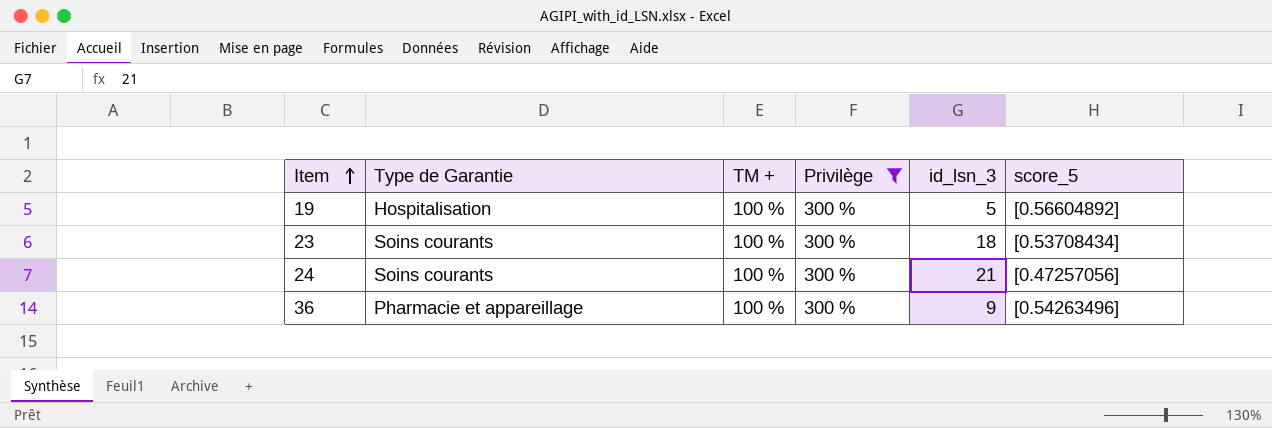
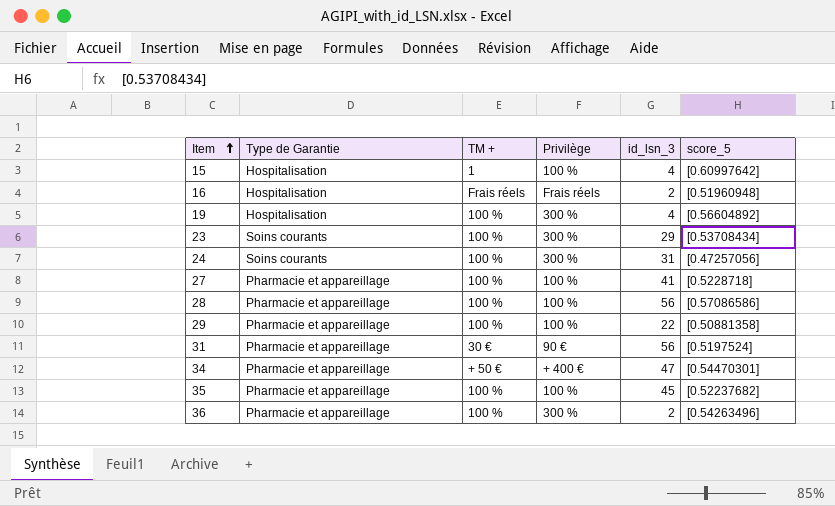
filter: Privilège = 300 % -> none
19 | id_lsn_3: 5 -> 4
23 | id_lsn_3: 18 -> 29
24 | id_lsn_3: 21 -> 31
36 | id_lsn_3: 9 -> 2

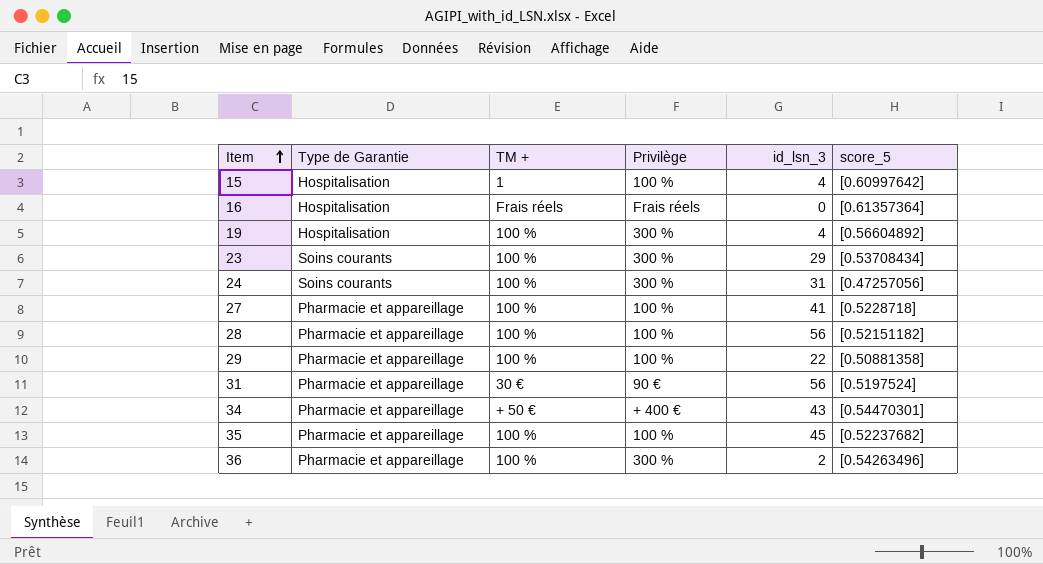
16 | id_lsn_3: 2 -> 0
16 | score_5: [0.51960948] -> [0.61357364]
28 | score_5: [0.57086586] -> [0.52151182]
34 | id_lsn_3: 47 -> 43

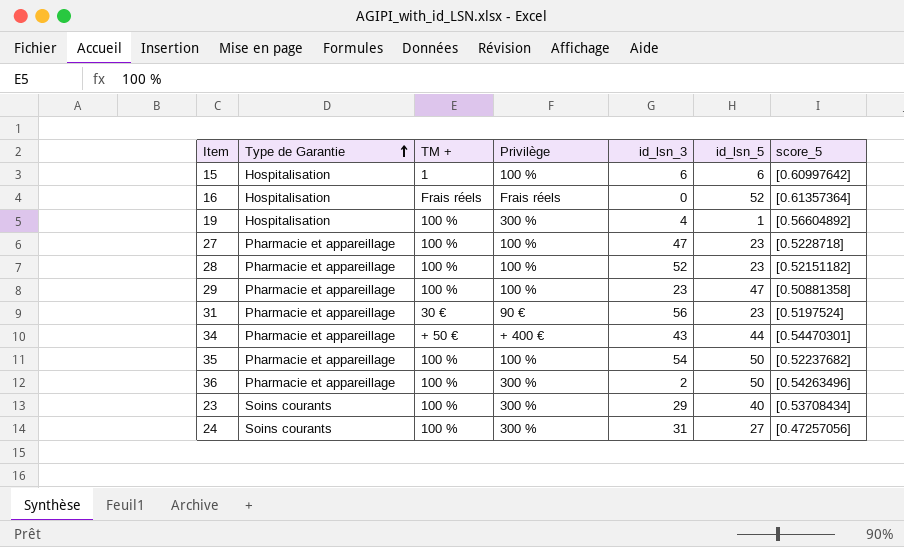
row order: Item ascending -> Type de Garantie ascending
column id_lsn_5 | position: none -> 6
15 | id_lsn_3: 4 -> 6
27 | id_lsn_3: 41 -> 47
28 | id_lsn_3: 56 -> 52
29 | id_lsn_3: 22 -> 23
35 | id_lsn_3: 45 -> 54

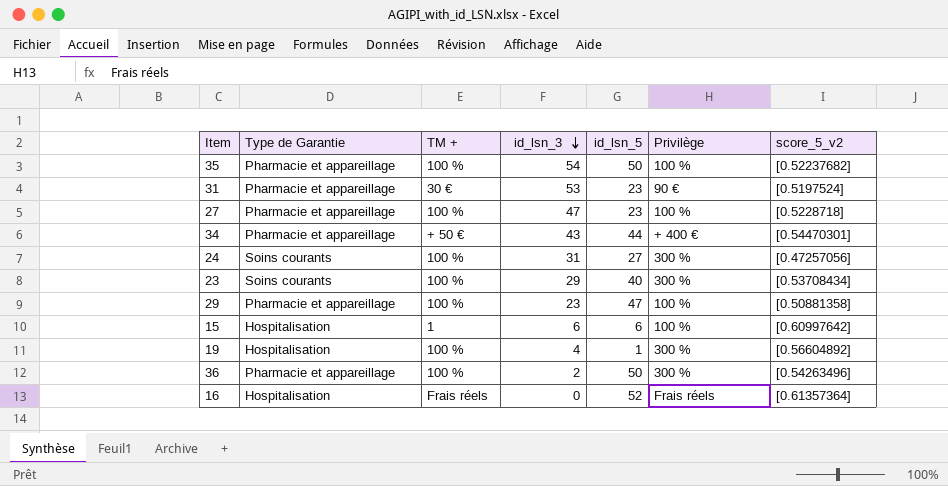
row order: Type de Garantie ascending -> id_lsn_3 descending
column Privilège | position: 4 -> 6
column name: score_5 -> score_5_v2
row 28: Pharmacie et appareillage | 100 % | 100 % | 52 | 23 | [0.52151182] -> none
31 | id_lsn_3: 56 -> 53

